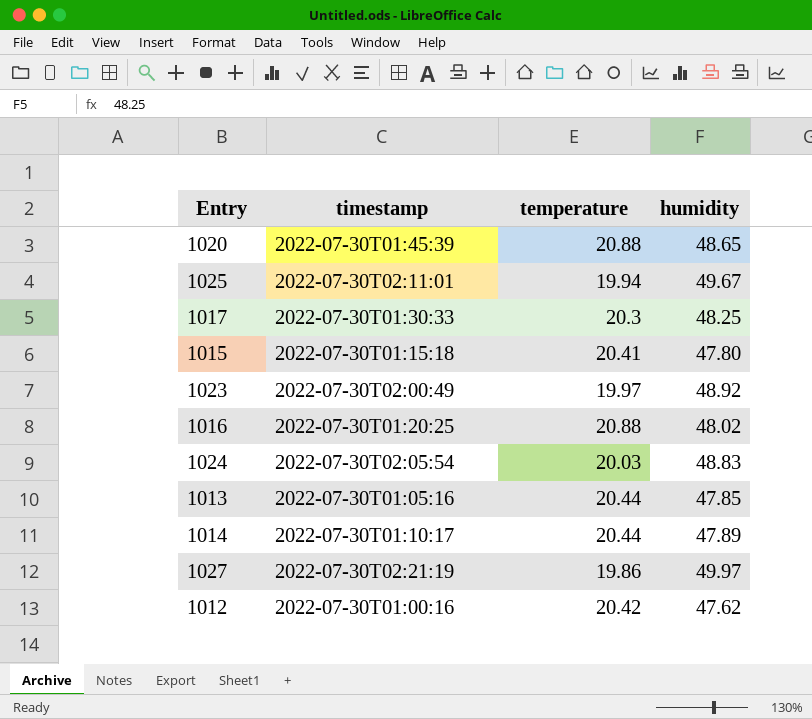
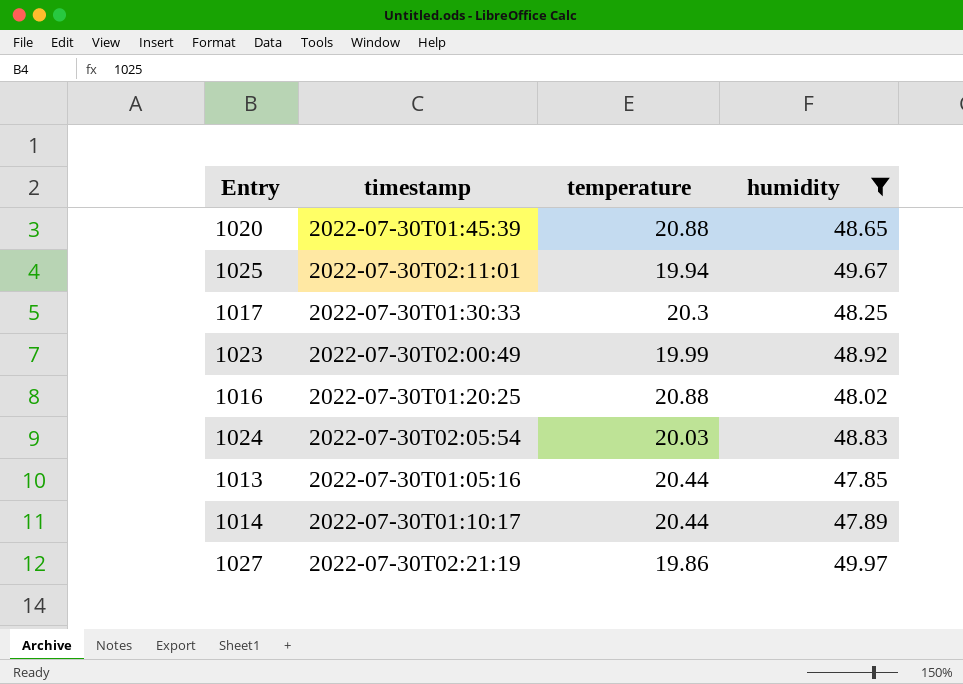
filter: none -> humidity >= 47.85
1023 | temperature: 19.97 -> 19.99

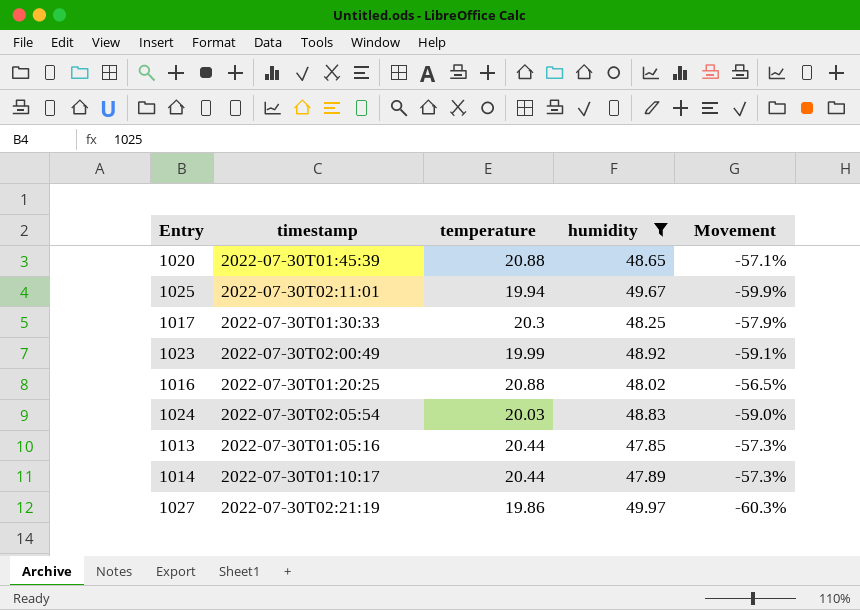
column Movement | formula: none -> ([temperature] - [humidity]) / [humidity]

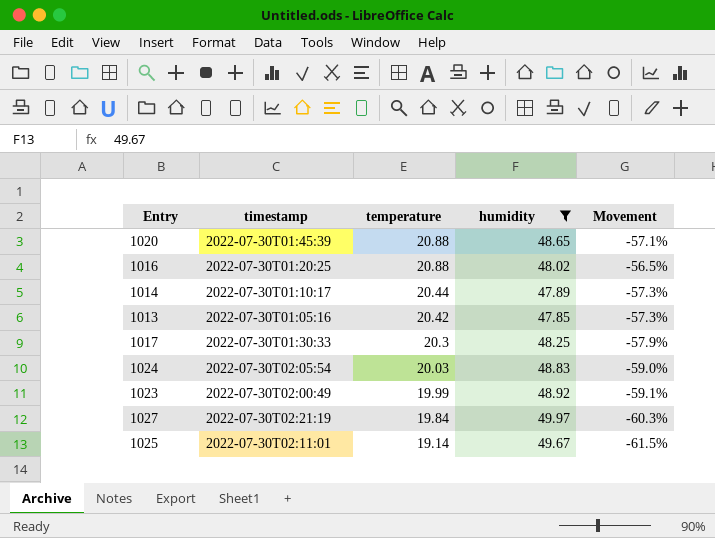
row order: none -> temperature descending
1013 | temperature: 20.44 -> 20.42
1027 | temperature: 19.86 -> 19.84
1025 | temperature: 19.94 -> 19.14
1025 | Movement: -59.9% -> -61.5%

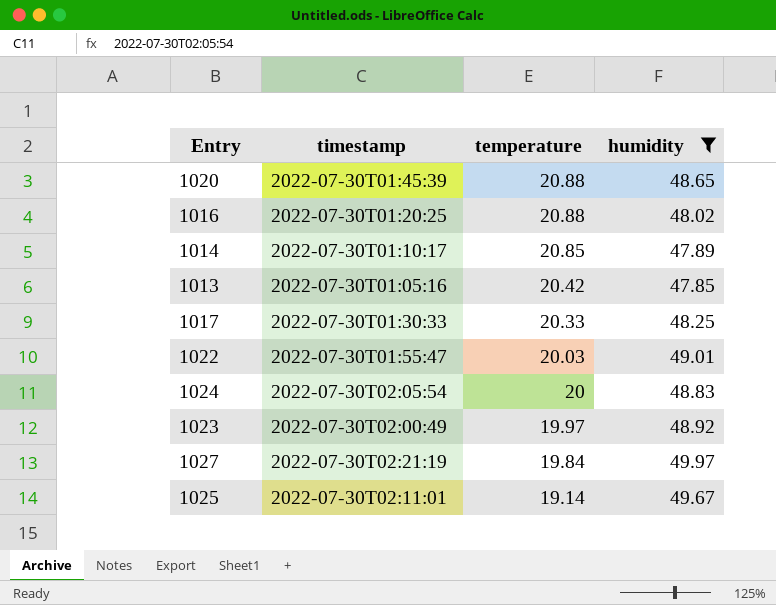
column Movement | formula: ([temperature] - [humidity]) / [humidity] -> none
1014 | temperature: 20.44 -> 20.85
1017 | temperature: 20.3 -> 20.33
row 1022: none -> 2022-07-30T01:55:47 | 20.03 | 49.01
1024 | temperature: 20.03 -> 20
1023 | temperature: 19.99 -> 19.97

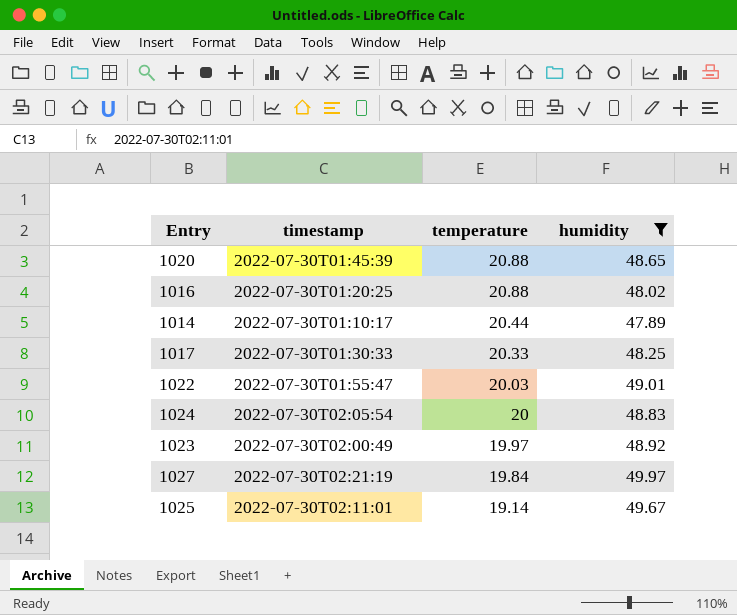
row 1013: 2022-07-30T01:05:16 | 20.42 | 47.85 -> none
1014 | temperature: 20.85 -> 20.44

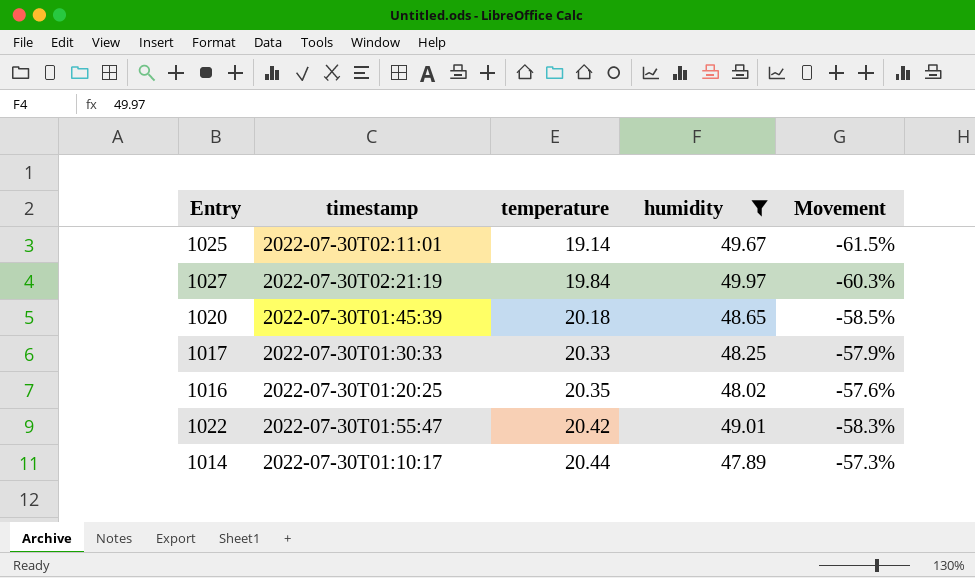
row order: temperature descending -> temperature ascending
column Movement | formula: none -> ([temperature] - [humidity]) / [humidity]
row 1024: 2022-07-30T02:05:54 | 20 | 48.83 -> none
row 1023: 2022-07-30T02:00:49 | 19.97 | 48.92 -> none
1020 | temperature: 20.88 -> 20.18
1016 | temperature: 20.88 -> 20.35
1022 | temperature: 20.03 -> 20.42

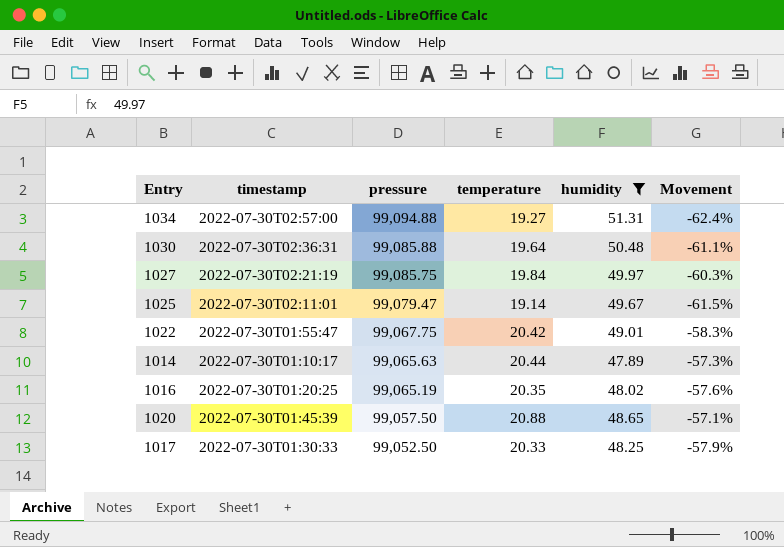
row order: temperature ascending -> pressure descending
column pressure | position: none -> 3
row 1034: none -> 2022-07-30T02:57:00 | 99,094.88 | 19.27 | 51.31 | -62.4%
row 1030: none -> 2022-07-30T02:36:31 | 99,085.88 | 19.64 | 50.48 | -61.1%
1020 | temperature: 20.18 -> 20.88
1020 | Movement: -58.5% -> -57.1%

